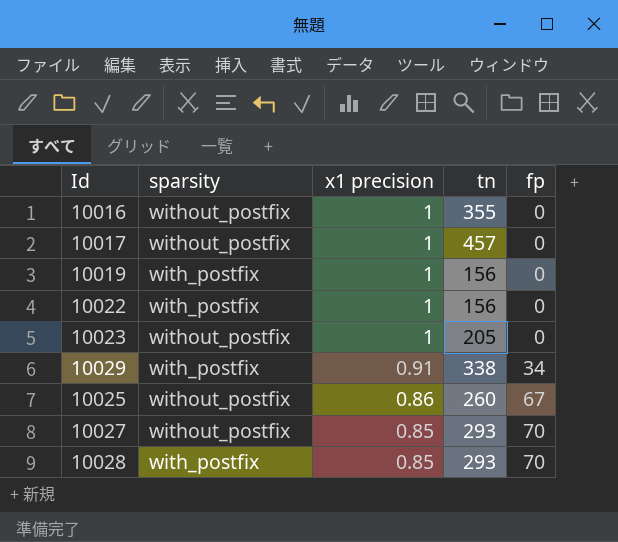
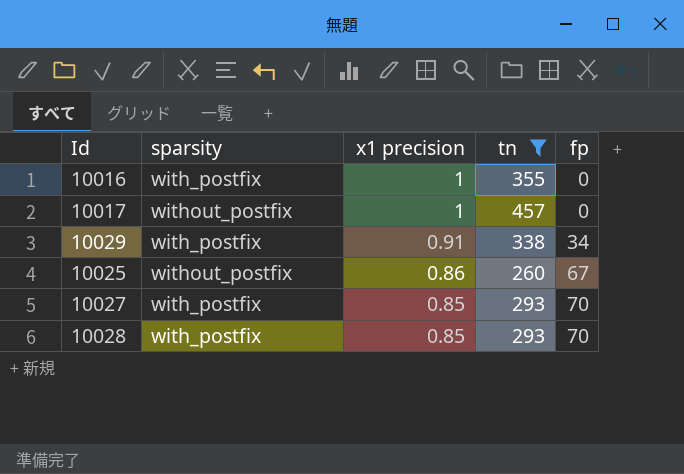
filter: none -> tn >= 260
10016 | sparsity: without_postfix -> with_postfix
10027 | sparsity: without_postfix -> with_postfix

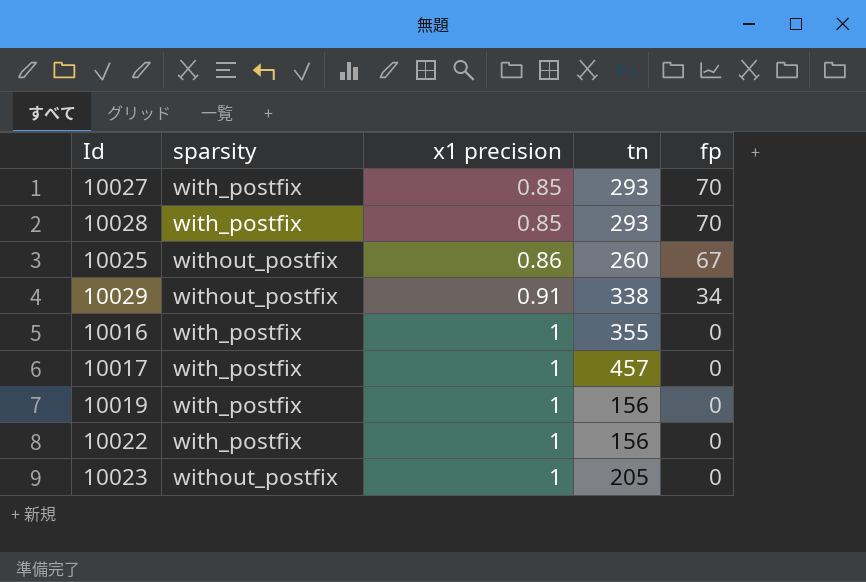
filter: tn >= 260 -> none
row order: x1 precision descending -> x1 precision ascending
10029 | sparsity: with_postfix -> without_postfix
10017 | sparsity: without_postfix -> with_postfix

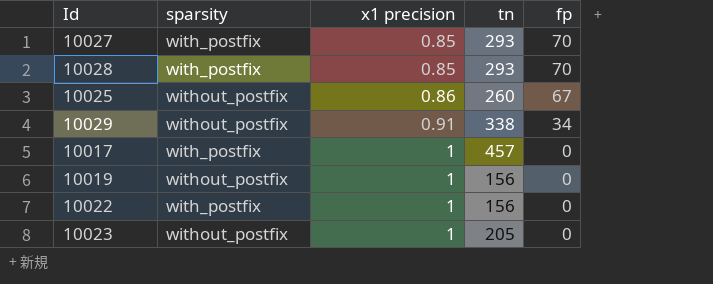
row 10016: with_postfix | 1 | 355 | 0 -> none
10019 | sparsity: with_postfix -> without_postfix

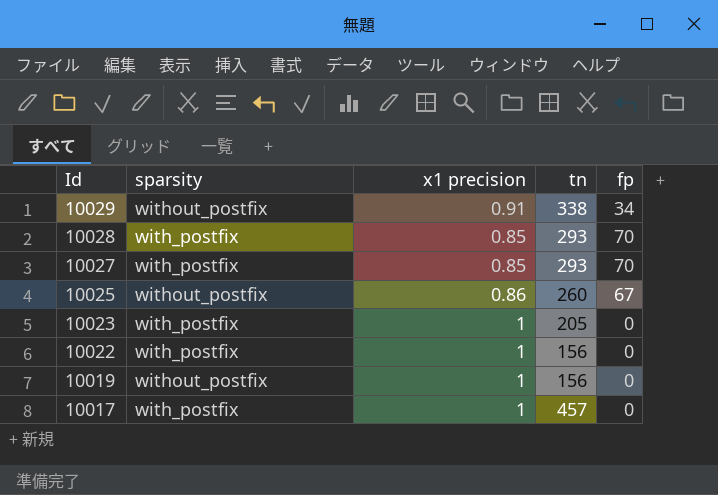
row order: x1 precision ascending -> Id descending
10023 | sparsity: without_postfix -> with_postfix

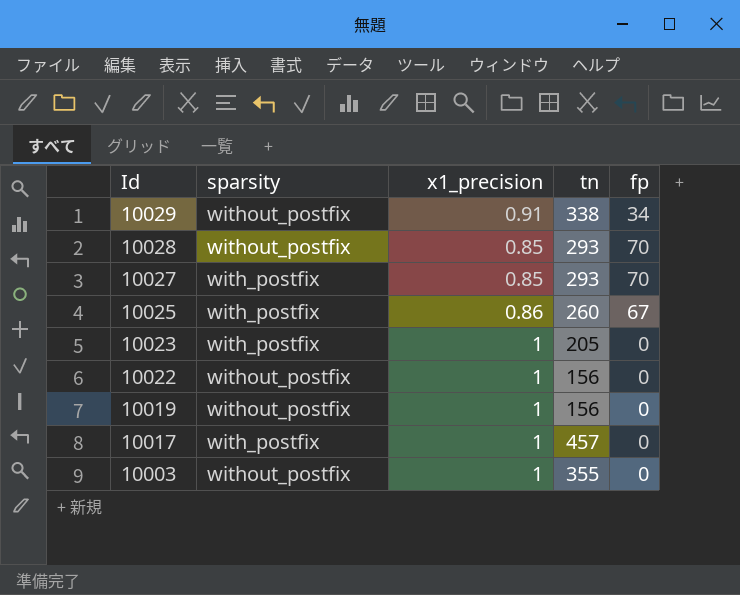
column name: x1 precision -> x1_precision
10028 | sparsity: with_postfix -> without_postfix
10025 | sparsity: without_postfix -> with_postfix
10022 | sparsity: with_postfix -> without_postfix
row 10003: none -> without_postfix | 1 | 355 | 0

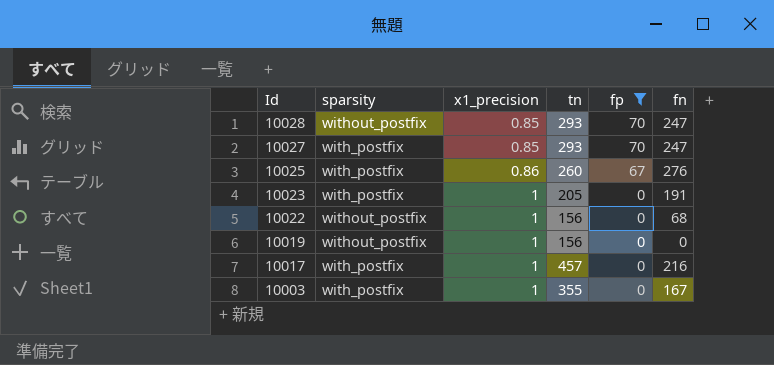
filter: none -> fp != 34
column fn | position: none -> 6
10003 | sparsity: without_postfix -> with_postfix

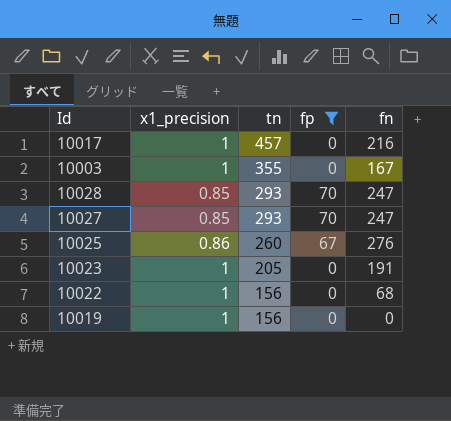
row order: Id descending -> tn descending
column sparsity | position: 2 -> none

